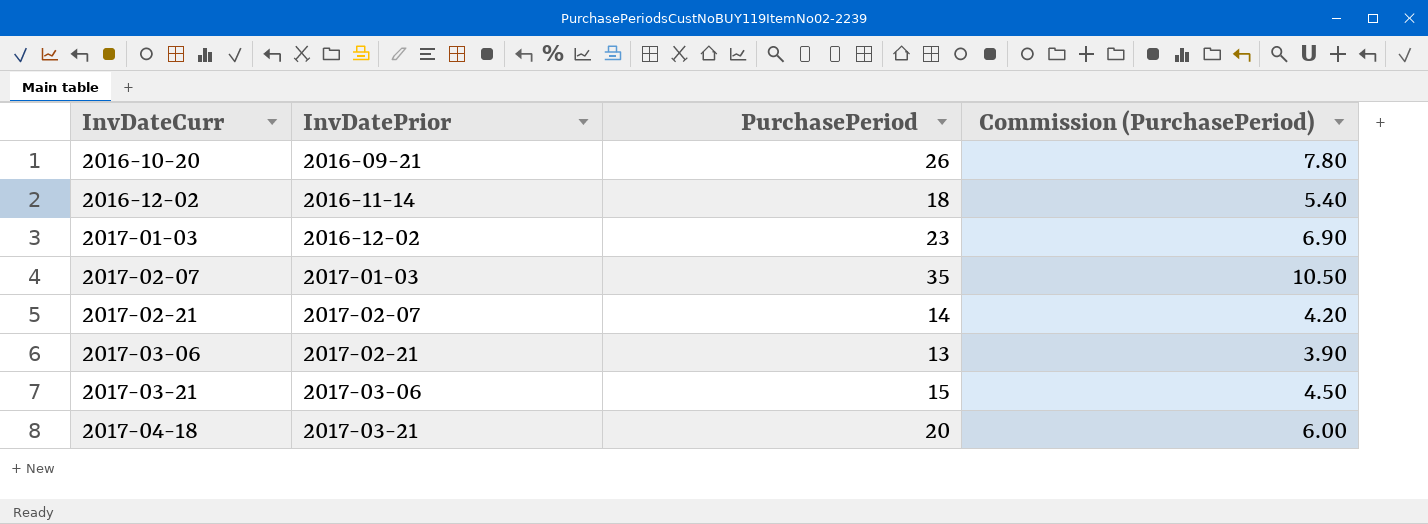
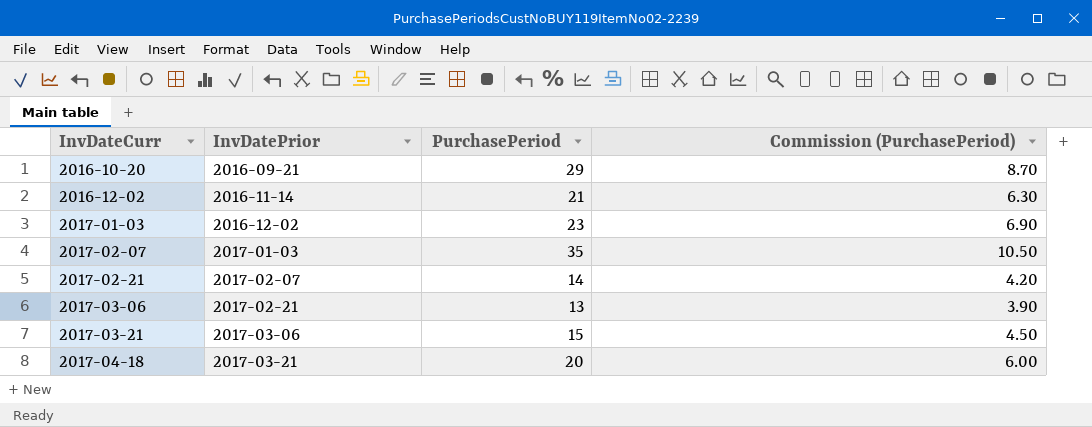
2016-10-20 | PurchasePeriod: 26 -> 29
2016-10-20 | Commission (PurchasePeriod): 7.80 -> 8.70
2016-12-02 | PurchasePeriod: 18 -> 21
2016-12-02 | Commission (PurchasePeriod): 5.40 -> 6.30

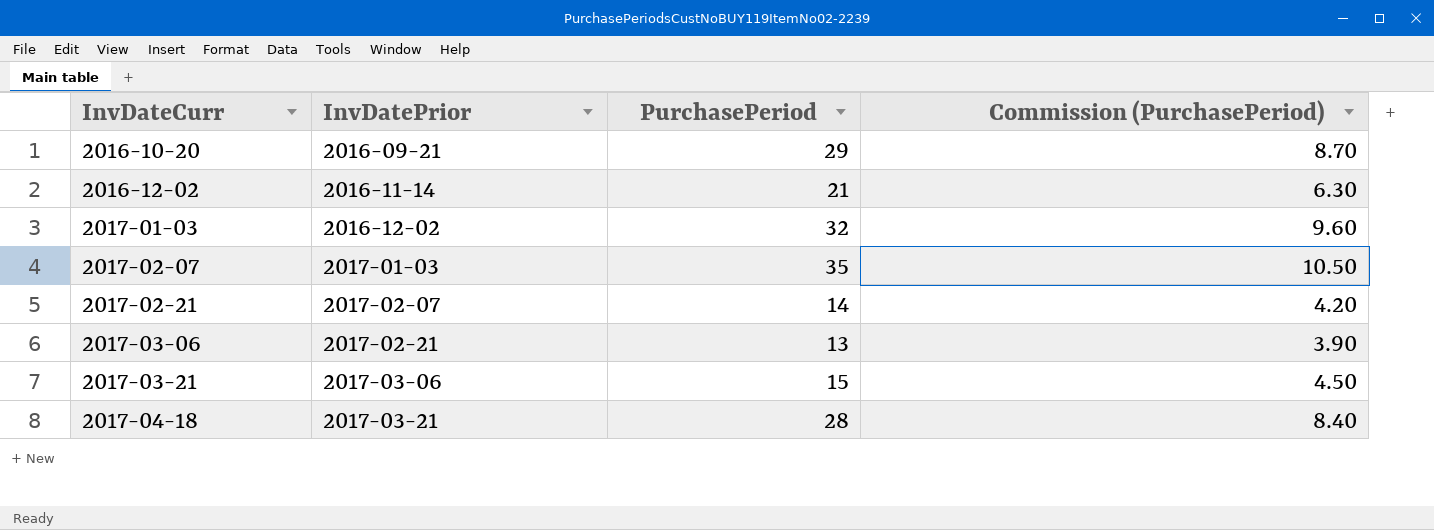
2017-01-03 | PurchasePeriod: 23 -> 32
2017-01-03 | Commission (PurchasePeriod): 6.90 -> 9.60
2017-04-18 | PurchasePeriod: 20 -> 28
2017-04-18 | Commission (PurchasePeriod): 6.00 -> 8.40

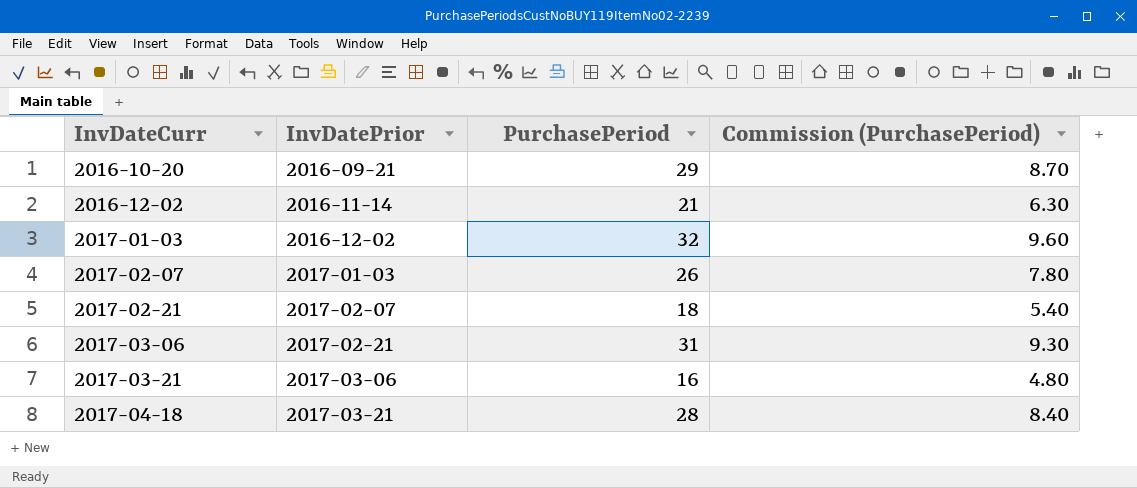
2017-02-07 | PurchasePeriod: 35 -> 26
2017-02-07 | Commission (PurchasePeriod): 10.50 -> 7.80
2017-02-21 | PurchasePeriod: 14 -> 18
2017-02-21 | Commission (PurchasePeriod): 4.20 -> 5.40
2017-03-06 | PurchasePeriod: 13 -> 31
2017-03-06 | Commission (PurchasePeriod): 3.90 -> 9.30
2017-03-21 | PurchasePeriod: 15 -> 16
2017-03-21 | Commission (PurchasePeriod): 4.50 -> 4.80

